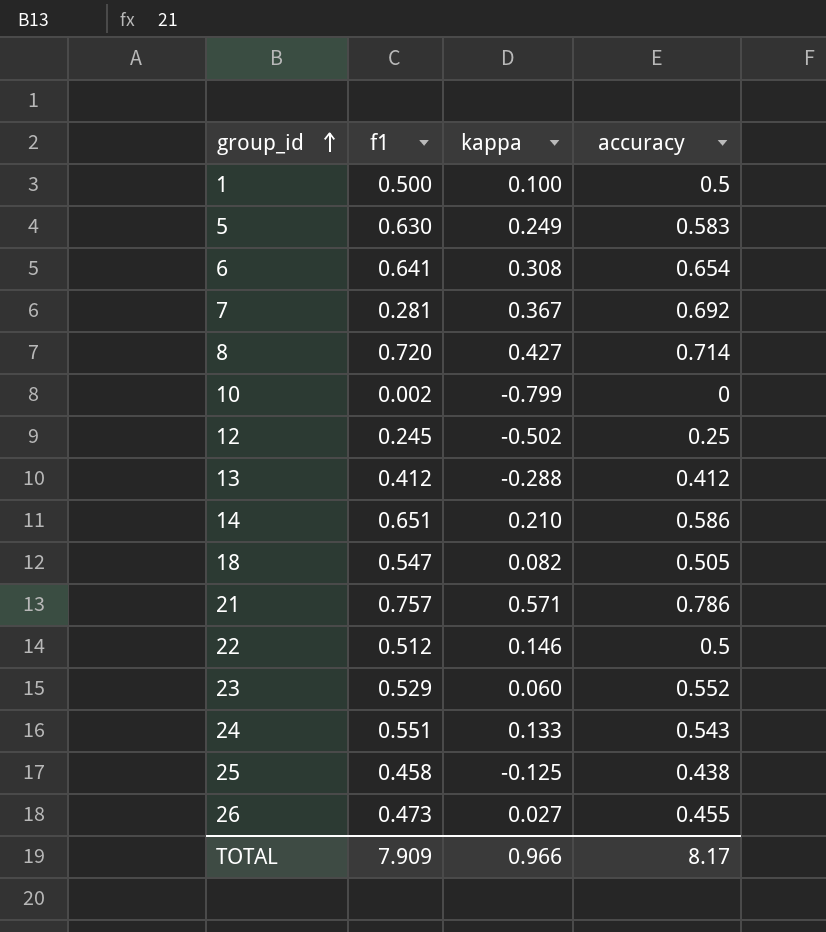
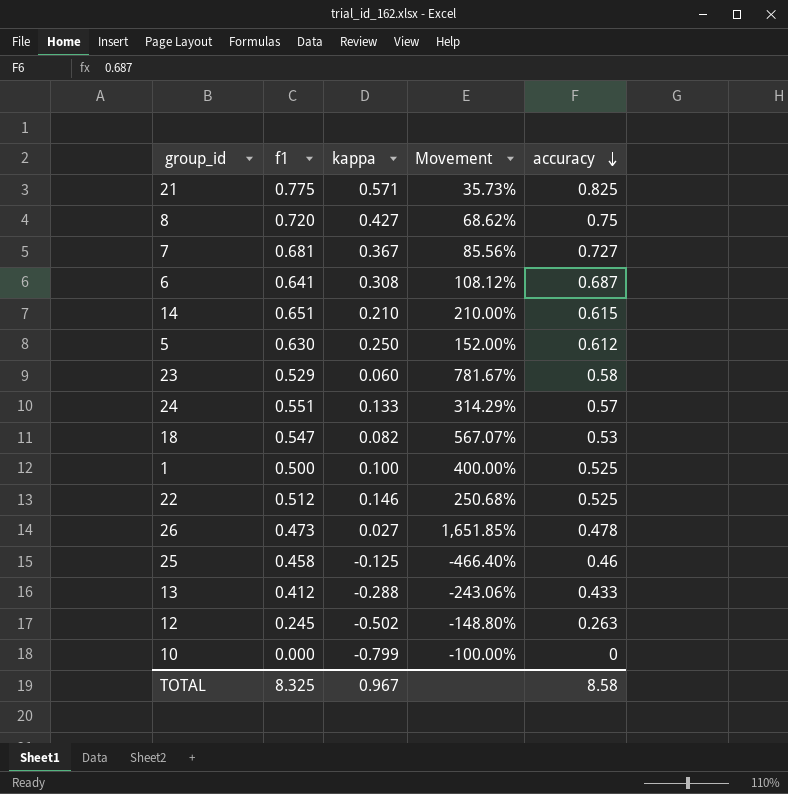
row order: group_id ascending -> accuracy descending
column Movement | formula: none -> ([f1] - [kappa]) / [kappa]
21 | f1: 0.757 -> 0.775
21 | accuracy: 0.786 -> 0.825
8 | accuracy: 0.714 -> 0.75
7 | f1: 0.281 -> 0.681
7 | accuracy: 0.692 -> 0.727
6 | accuracy: 0.654 -> 0.687
14 | accuracy: 0.586 -> 0.615
5 | kappa: 0.249 -> 0.250
5 | accuracy: 0.583 -> 0.612
23 | accuracy: 0.552 -> 0.58
24 | accuracy: 0.543 -> 0.57
18 | accuracy: 0.505 -> 0.53
1 | accuracy: 0.5 -> 0.525
22 | accuracy: 0.5 -> 0.525
26 | accuracy: 0.455 -> 0.478
25 | accuracy: 0.438 -> 0.46
13 | accuracy: 0.412 -> 0.433
12 | accuracy: 0.25 -> 0.263
10 | f1: 0.002 -> 0.000
TOTAL | f1: 7.909 -> 8.325
TOTAL | kappa: 0.966 -> 0.967
TOTAL | accuracy: 8.17 -> 8.58

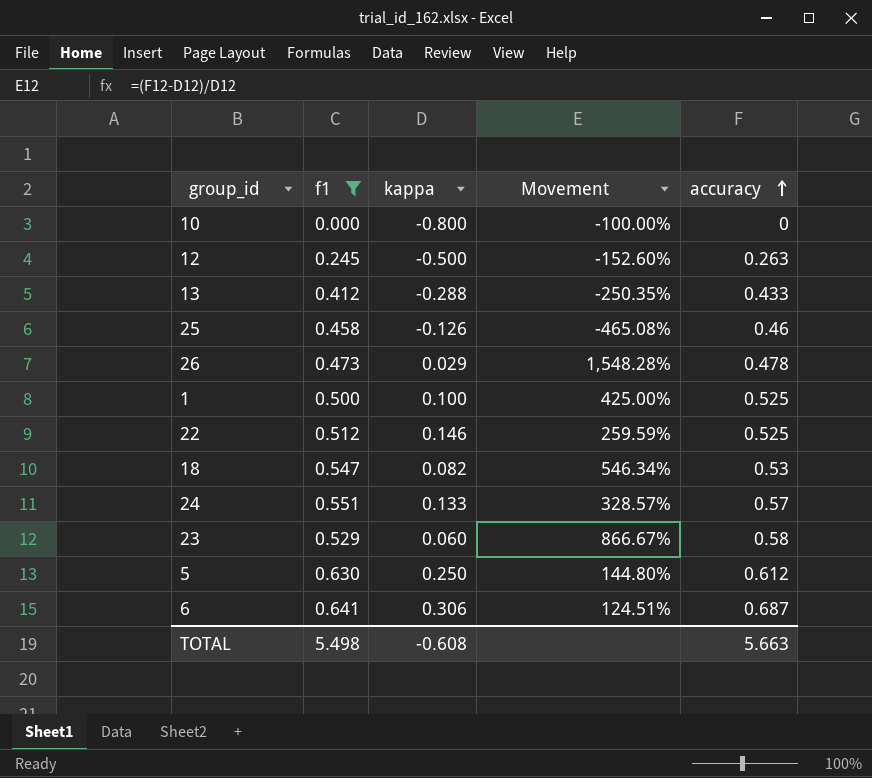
filter: none -> f1 <= 0.641
row order: accuracy descending -> accuracy ascending
column Movement | formula: ([f1] - [kappa]) / [kappa] -> ([accuracy] - [kappa]) / [kappa]
10 | kappa: -0.799 -> -0.800
12 | kappa: -0.502 -> -0.500
25 | kappa: -0.125 -> -0.126
26 | kappa: 0.027 -> 0.029
6 | kappa: 0.308 -> 0.306
TOTAL | f1: 8.325 -> 5.498
TOTAL | kappa: 0.967 -> -0.608
TOTAL | accuracy: 8.58 -> 5.663

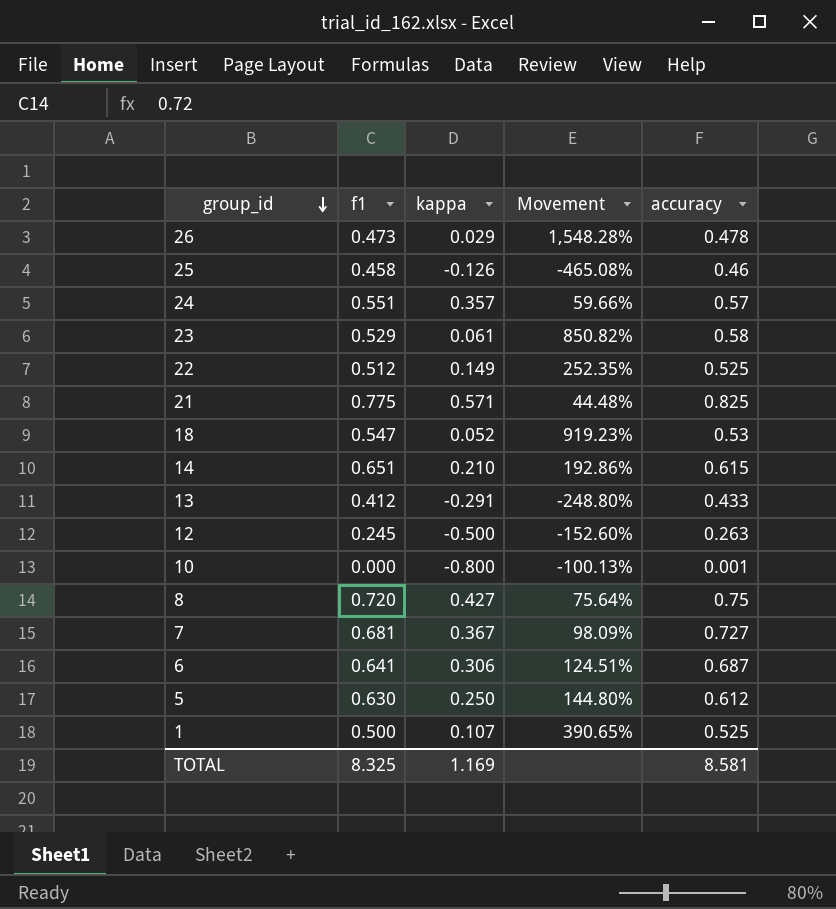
filter: f1 <= 0.641 -> none
row order: accuracy ascending -> group_id descending
24 | kappa: 0.133 -> 0.357
24 | Movement: 328.57% -> 59.66%
23 | kappa: 0.060 -> 0.061
23 | Movement: 866.67% -> 850.82%
22 | kappa: 0.146 -> 0.149
22 | Movement: 259.59% -> 252.35%
18 | kappa: 0.082 -> 0.052
18 | Movement: 546.34% -> 919.23%
13 | kappa: -0.288 -> -0.291
13 | Movement: -250.35% -> -248.80%
10 | Movement: -100.00% -> -100.13%
10 | accuracy: 0 -> 0.001
1 | kappa: 0.100 -> 0.107
1 | Movement: 425.00% -> 390.65%
TOTAL | f1: 5.498 -> 8.325
TOTAL | kappa: -0.608 -> 1.169
TOTAL | accuracy: 5.663 -> 8.581

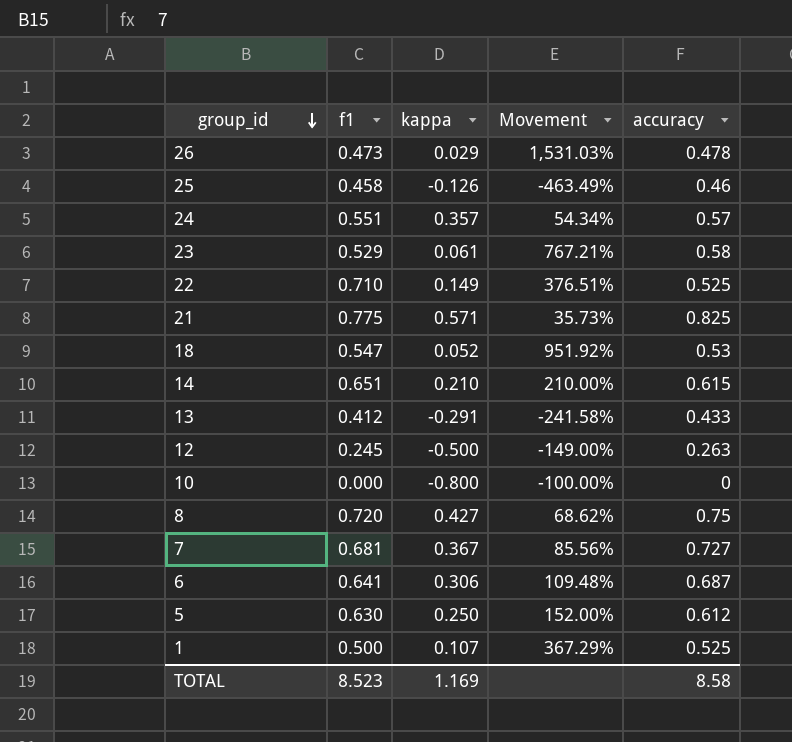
column Movement | formula: ([accuracy] - [kappa]) / [kappa] -> ([f1] - [kappa]) / [kappa]
22 | f1: 0.512 -> 0.710
10 | accuracy: 0.001 -> 0
TOTAL | f1: 8.325 -> 8.523
TOTAL | accuracy: 8.581 -> 8.58

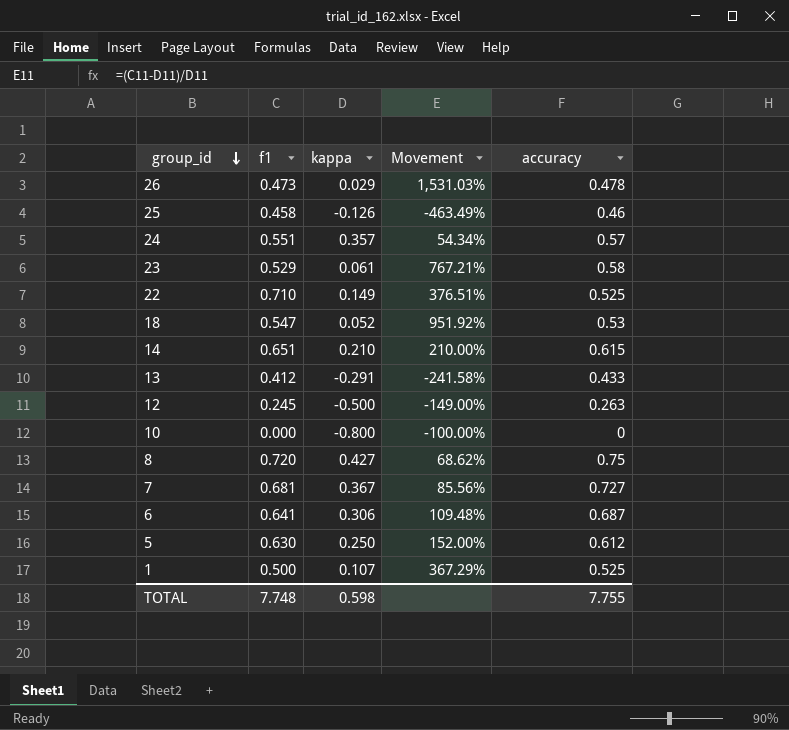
row 21: 0.775 | 0.571 | 35.73% | 0.825 -> none
TOTAL | f1: 8.523 -> 7.748
TOTAL | kappa: 1.169 -> 0.598
TOTAL | accuracy: 8.58 -> 7.755

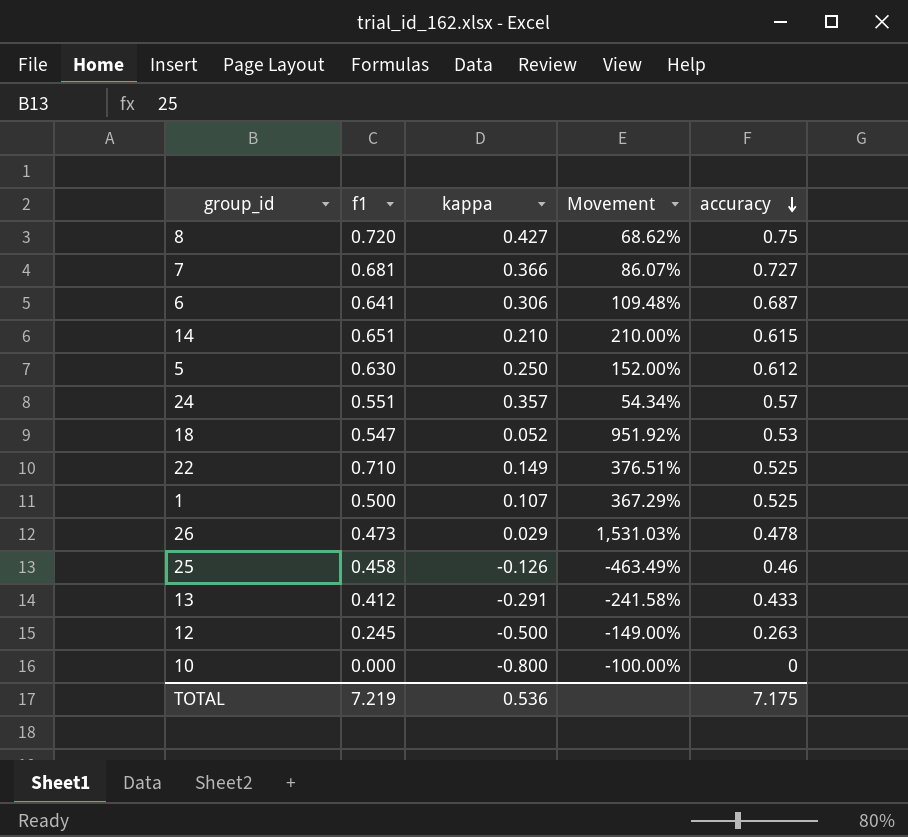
row order: group_id descending -> accuracy descending
row 23: 0.529 | 0.061 | 767.21% | 0.58 -> none
7 | kappa: 0.367 -> 0.366
7 | Movement: 85.56% -> 86.07%
TOTAL | f1: 7.748 -> 7.219
TOTAL | kappa: 0.598 -> 0.536
TOTAL | accuracy: 7.755 -> 7.175

